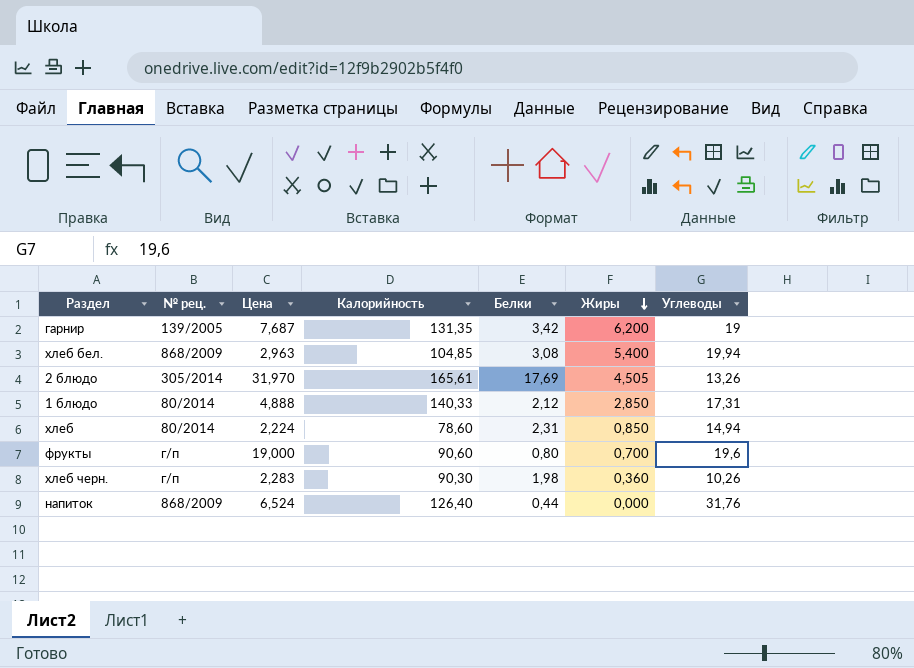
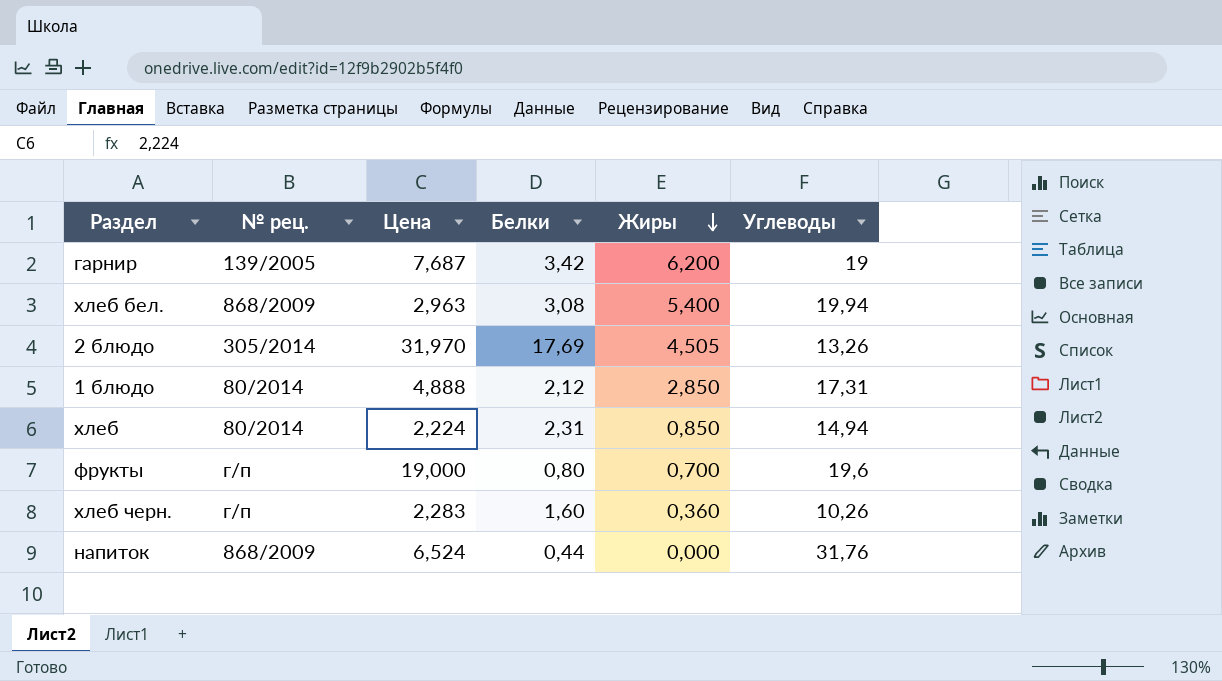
column Калорийность | position: 4 -> none
хлеб черн. | Белки: 1,98 -> 1,60

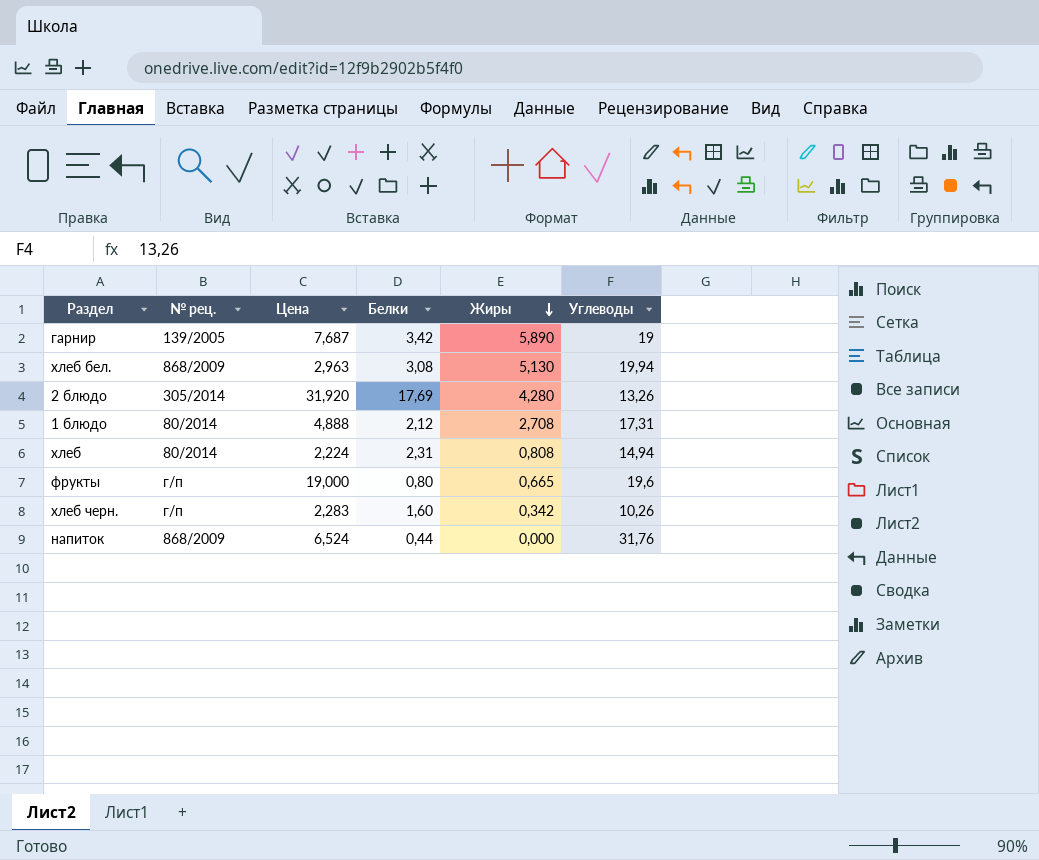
гарнир | Жиры: 6,200 -> 5,890
хлеб бел. | Жиры: 5,400 -> 5,130
2 блюдо | Цена: 31,970 -> 31,920
2 блюдо | Жиры: 4,505 -> 4,280
1 блюдо | Жиры: 2,850 -> 2,708
хлеб | Жиры: 0,850 -> 0,808
фрукты | Жиры: 0,700 -> 0,665
хлеб черн. | Жиры: 0,360 -> 0,342

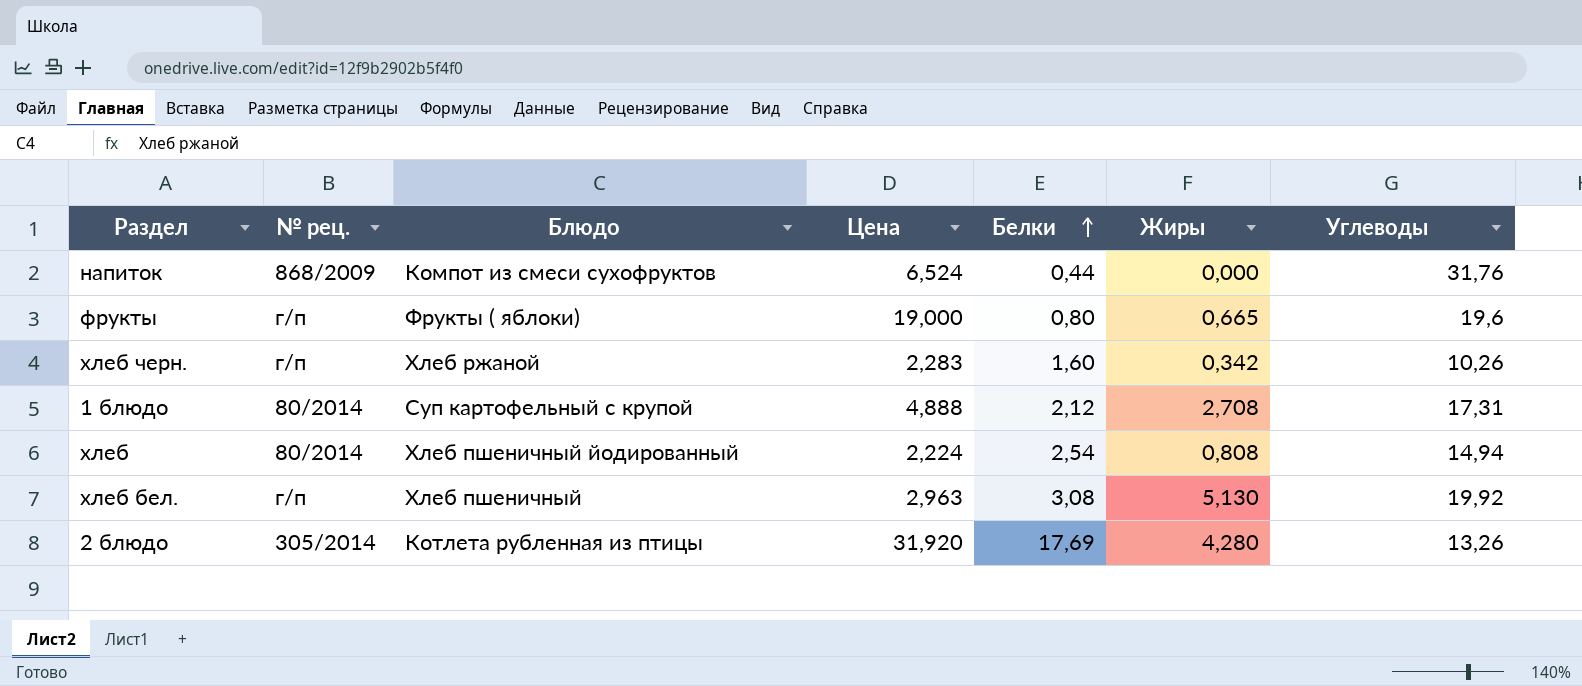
row order: Жиры descending -> Белки ascending
column Блюдо | position: none -> 3
row гарнир: 139/2005 | 7,687 | 3,42 | 5,890 | 19 -> none
хлеб | Белки: 2,31 -> 2,54
хлеб бел. | № рец.: 868/2009 -> г/п
хлеб бел. | Углеводы: 19,94 -> 19,92

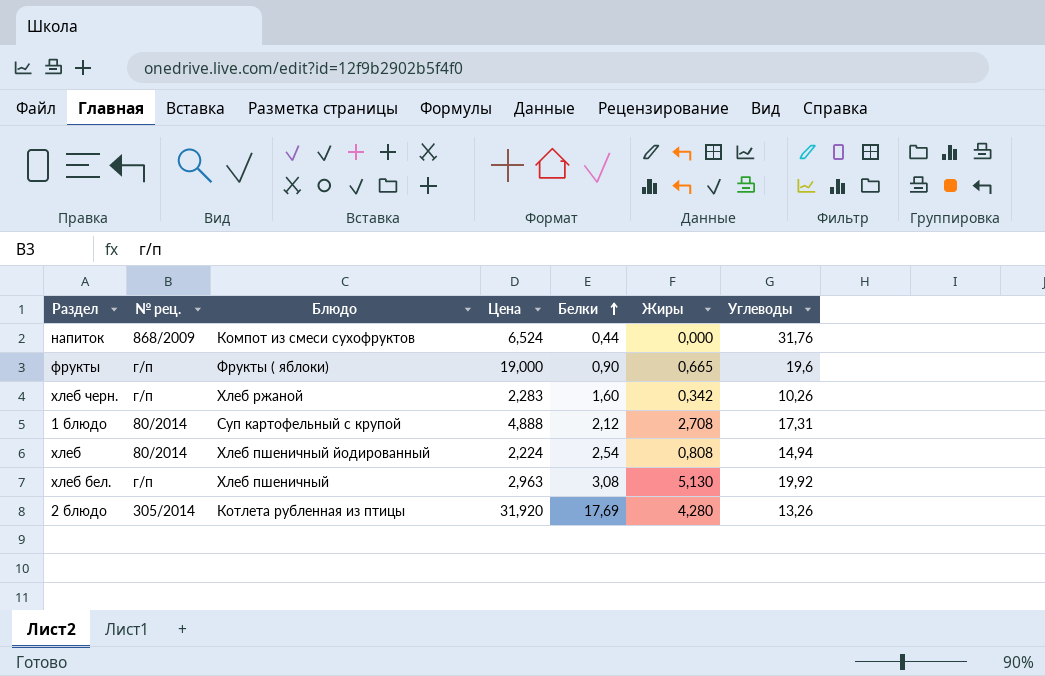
фрукты | Белки: 0,80 -> 0,90

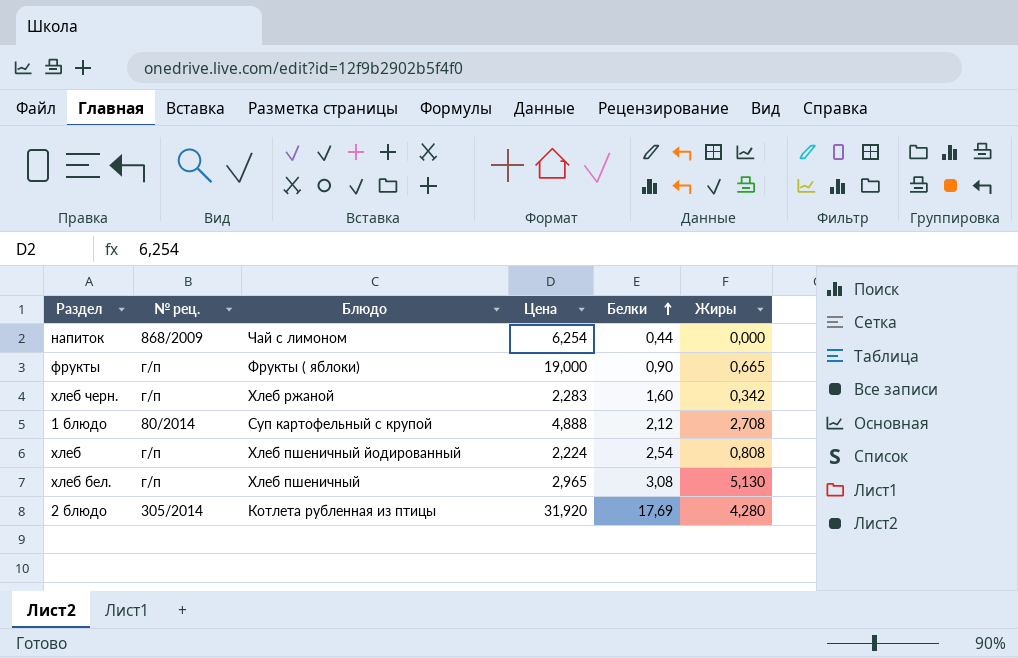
column Углеводы | position: 7 -> none
напиток | Блюдо: Компот из смеси сухофруктов -> Чай с лимоном
напиток | Цена: 6,524 -> 6,254
хлеб | № рец.: 80/2014 -> г/п
хлеб бел. | Цена: 2,963 -> 2,965

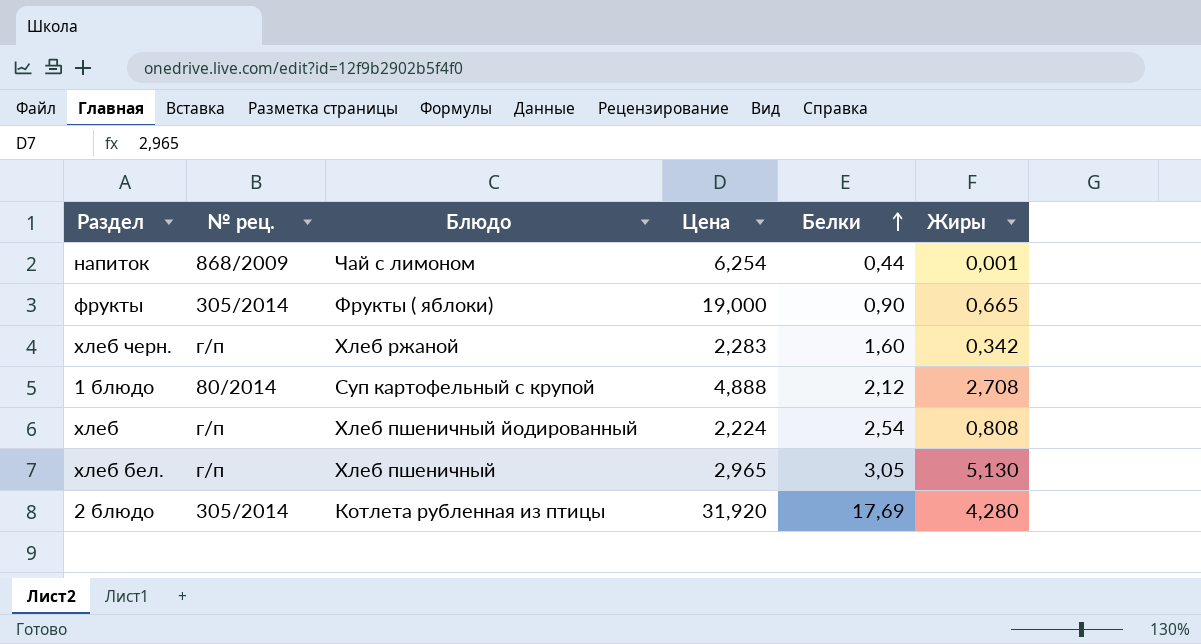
напиток | Жиры: 0,000 -> 0,001
фрукты | № рец.: г/п -> 305/2014
хлеб бел. | Белки: 3,08 -> 3,05

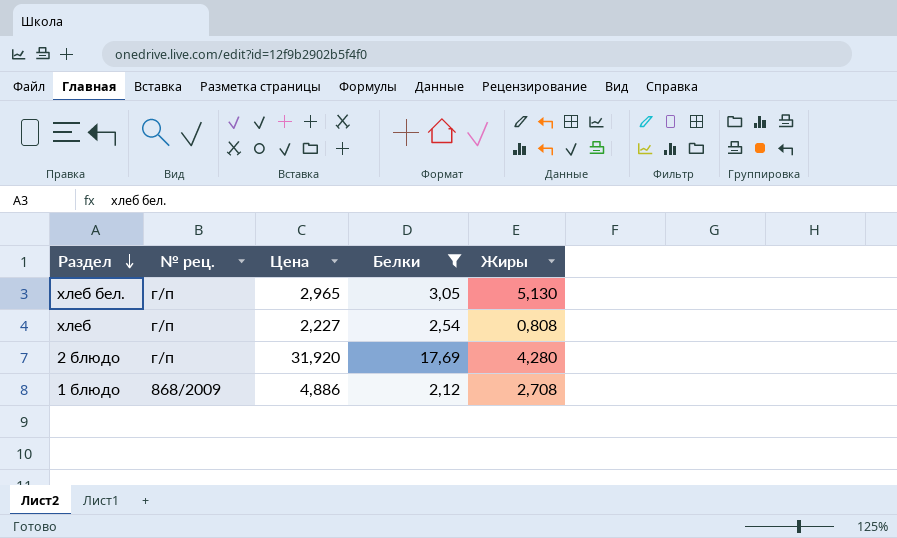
filter: none -> Белки >= 2,12
row order: Белки ascending -> Раздел descending
column Блюдо | position: 3 -> none
хлеб | Цена: 2,224 -> 2,227
2 блюдо | № рец.: 305/2014 -> г/п
1 блюдо | № рец.: 80/2014 -> 868/2009
1 блюдо | Цена: 4,888 -> 4,886

